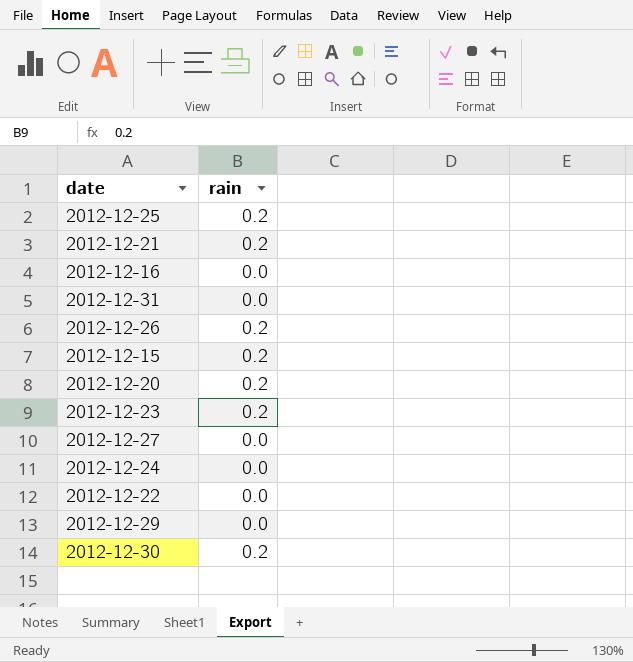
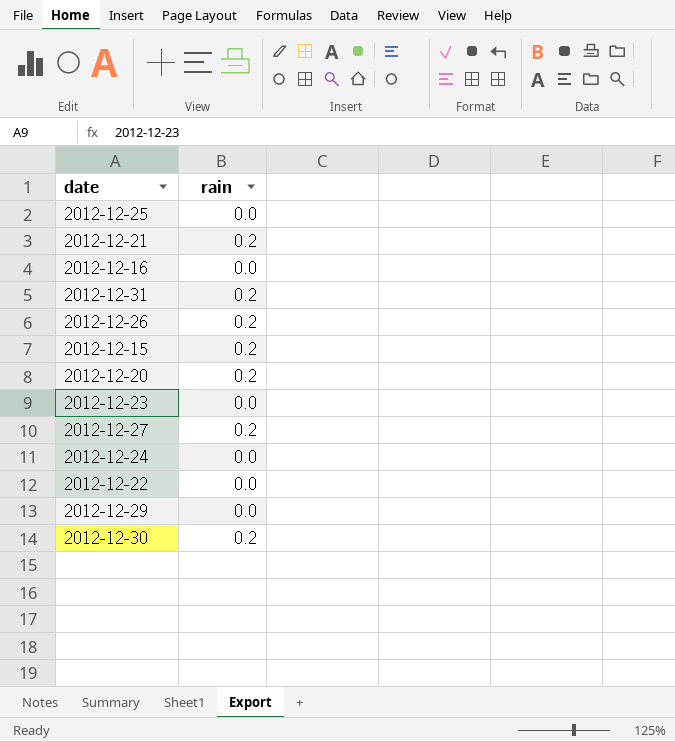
2012-12-25 | rain: 0.2 -> 0.0
2012-12-31 | rain: 0.0 -> 0.2
2012-12-23 | rain: 0.2 -> 0.0
2012-12-27 | rain: 0.0 -> 0.2

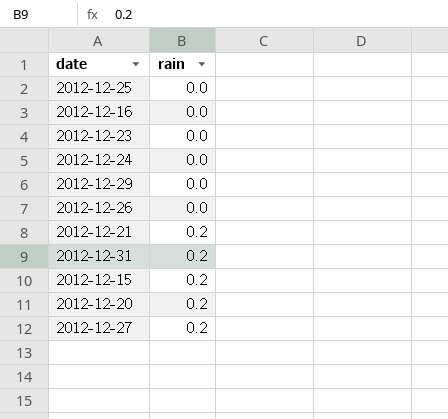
row order: none -> rain ascending
row 2012-12-22: 0.0 -> none
row 2012-12-30: 0.2 -> none
2012-12-26 | rain: 0.2 -> 0.0

